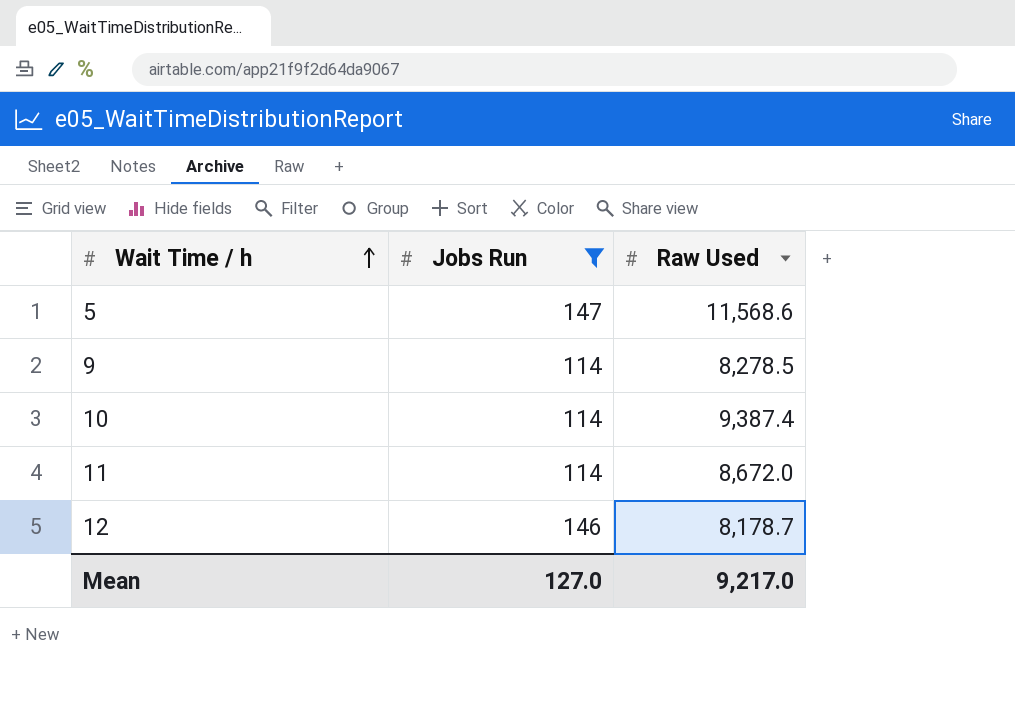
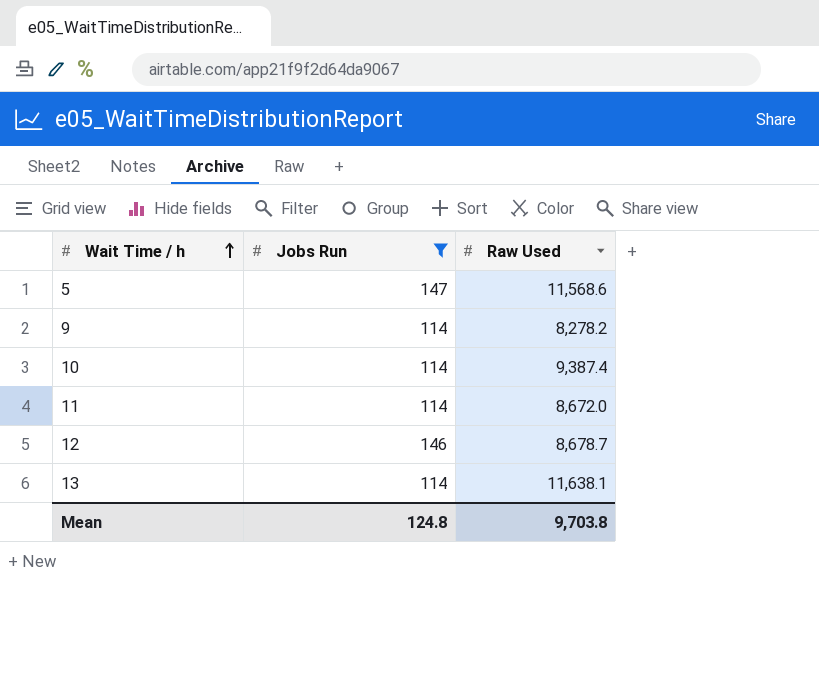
9 | Raw Used: 8,278.5 -> 8,278.2
12 | Raw Used: 8,178.7 -> 8,678.7
row 13: none -> 114 | 11,638.1
Mean | Jobs Run: 127.0 -> 124.8
Mean | Raw Used: 9,217.0 -> 9,703.8

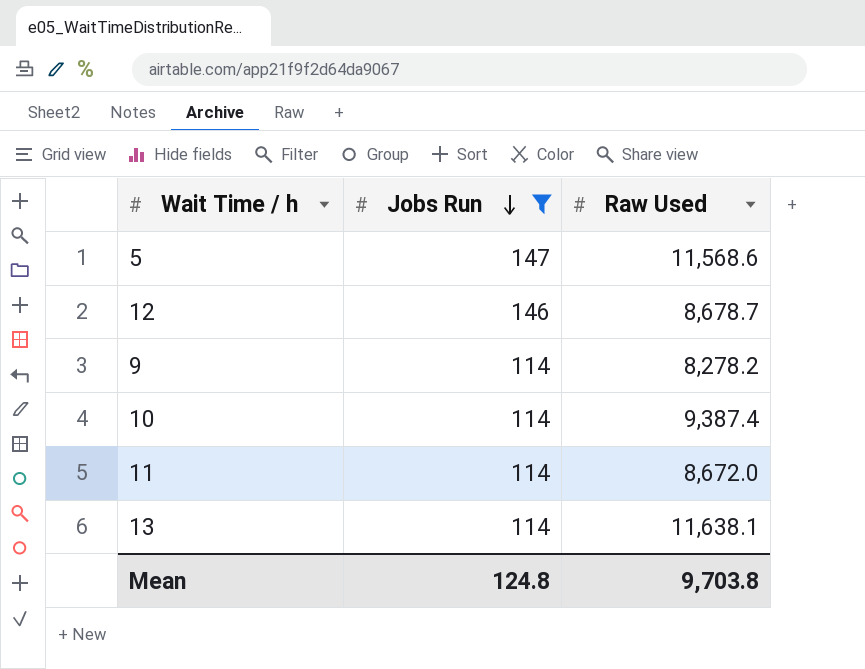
row order: Wait Time / h ascending -> Jobs Run descending

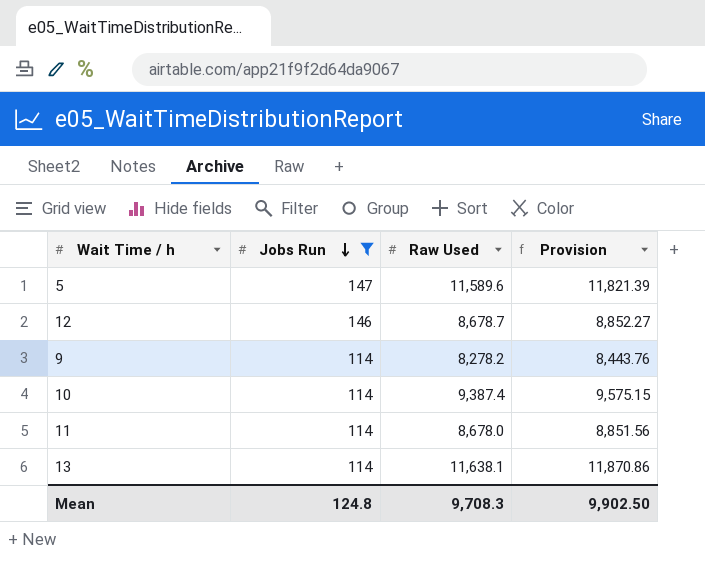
column Provision | formula: none -> [Raw Used] * 1.02
5 | Raw Used: 11,568.6 -> 11,589.6
11 | Raw Used: 8,672.0 -> 8,678.0
Mean | Raw Used: 9,703.8 -> 9,708.3

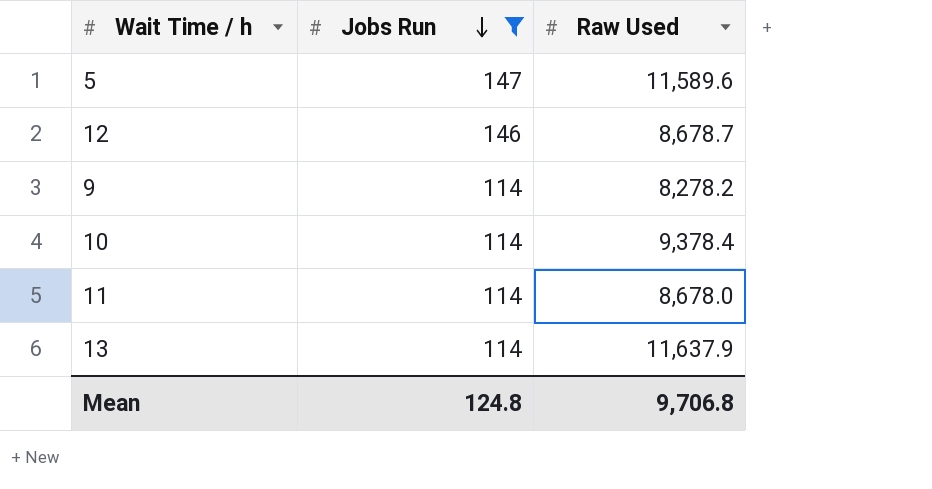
column Provision | formula: [Raw Used] * 1.02 -> none
10 | Raw Used: 9,387.4 -> 9,378.4
13 | Raw Used: 11,638.1 -> 11,637.9
Mean | Raw Used: 9,708.3 -> 9,706.8

